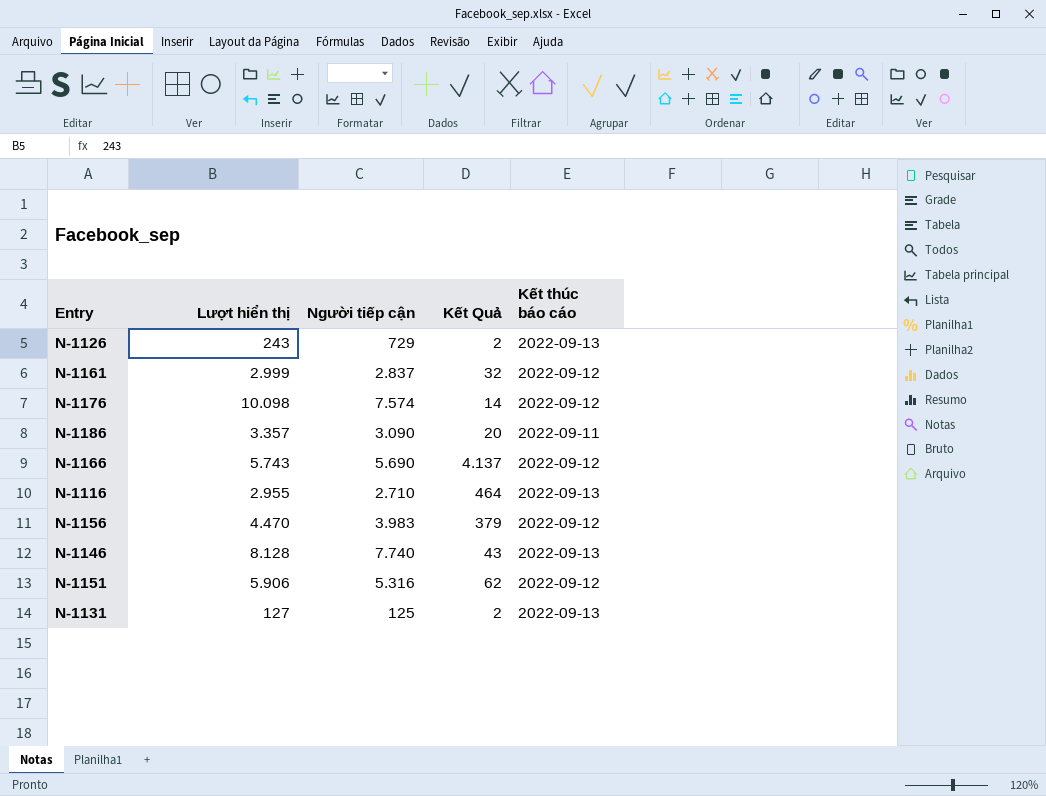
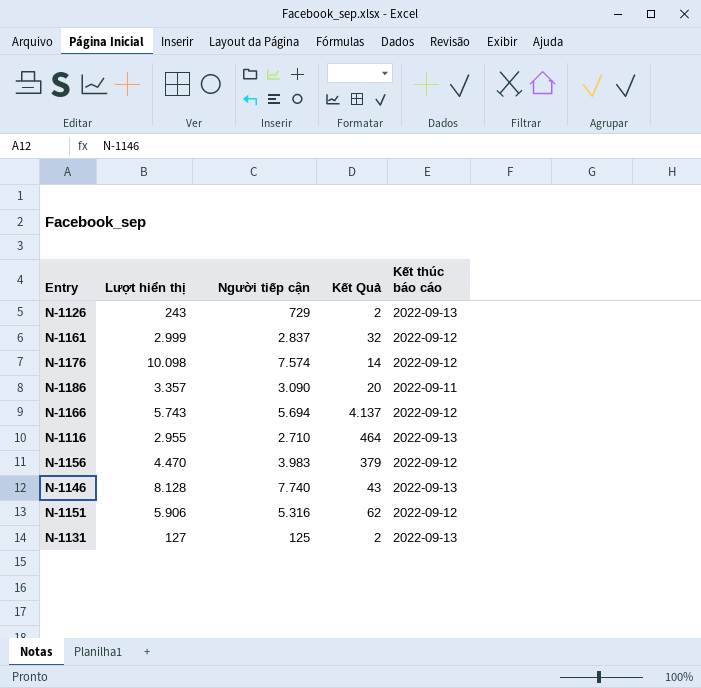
N-1166 | Người tiếp cận: 5.690 -> 5.694

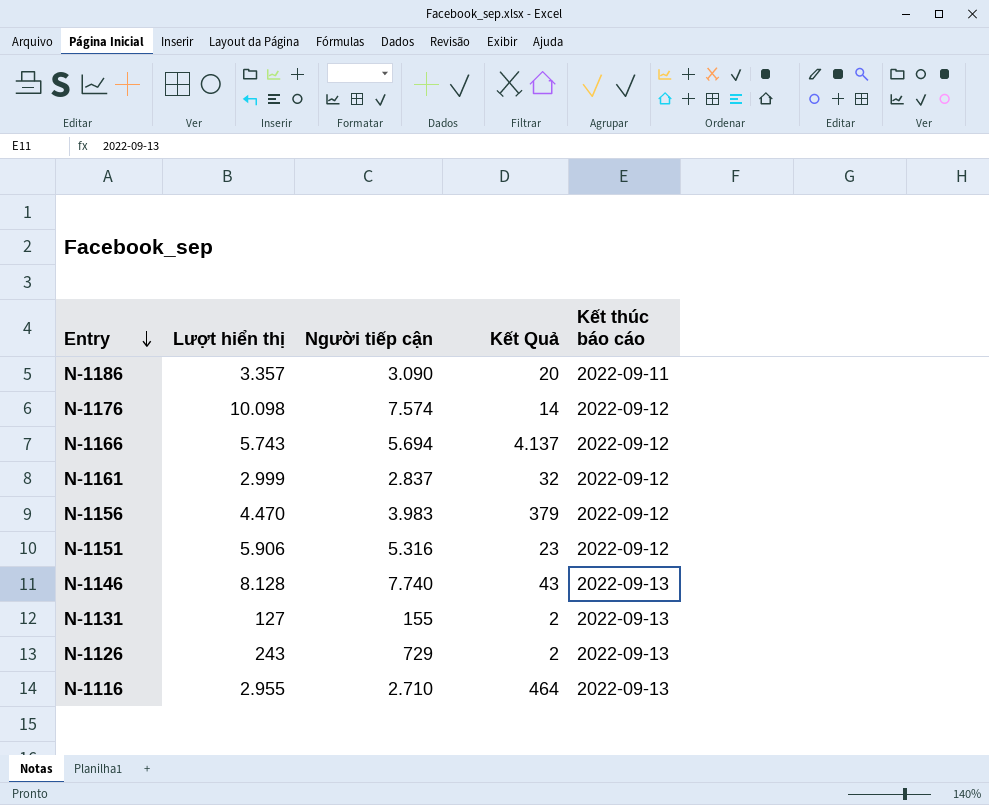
row order: none -> Entry descending
N-1151 | Kết Quả: 62 -> 23
N-1131 | Người tiếp cận: 125 -> 155

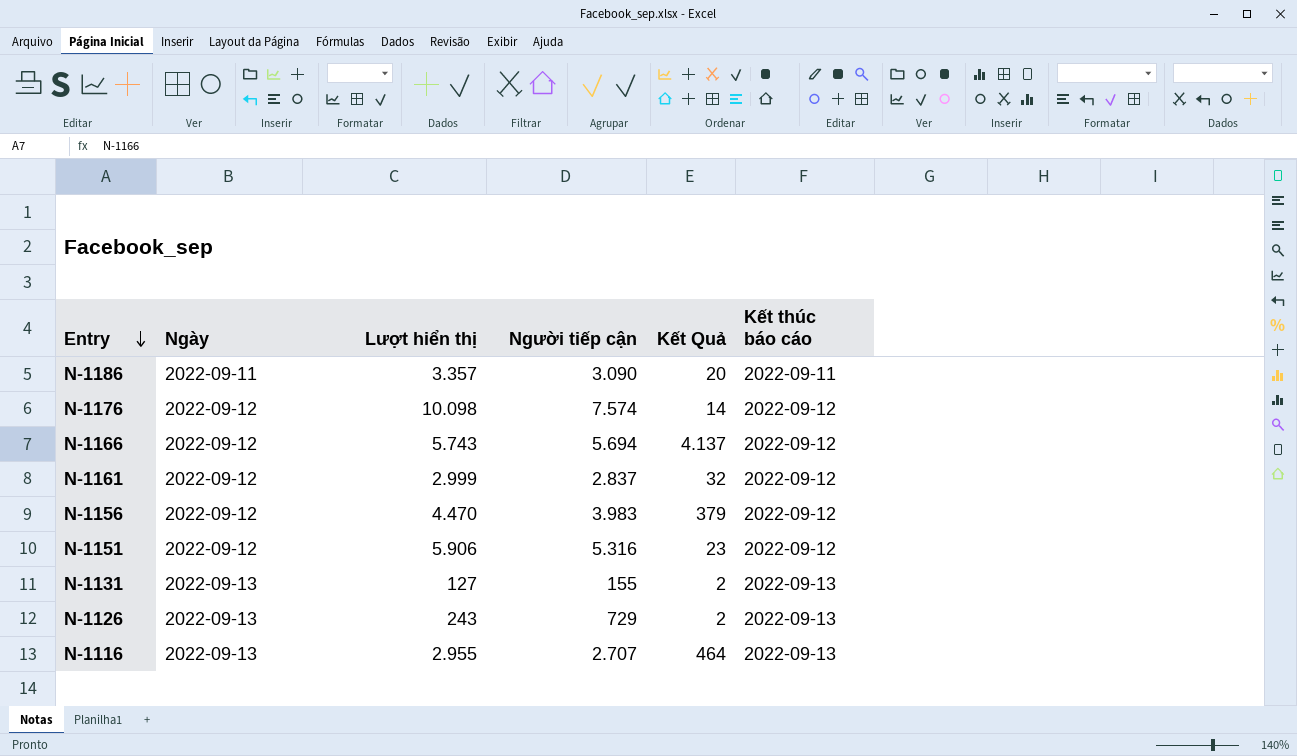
column Ngày | position: none -> 2
row N-1146: 8.128 | 7.740 | 43 | 2022-09-13 -> none
N-1116 | Người tiếp cận: 2.710 -> 2.707

